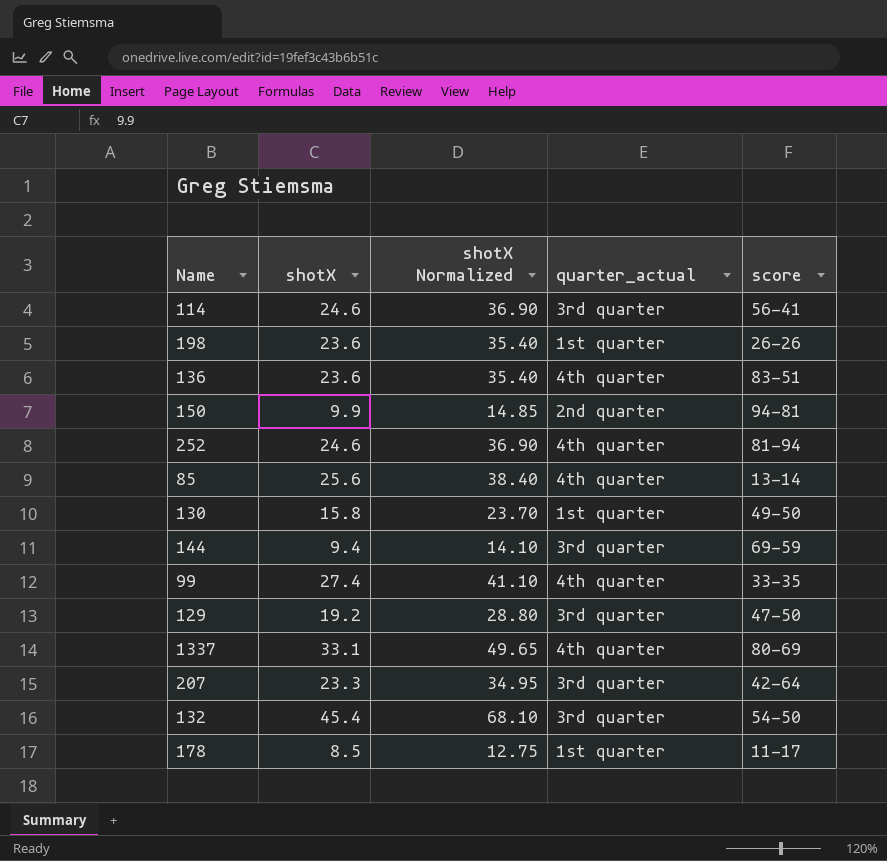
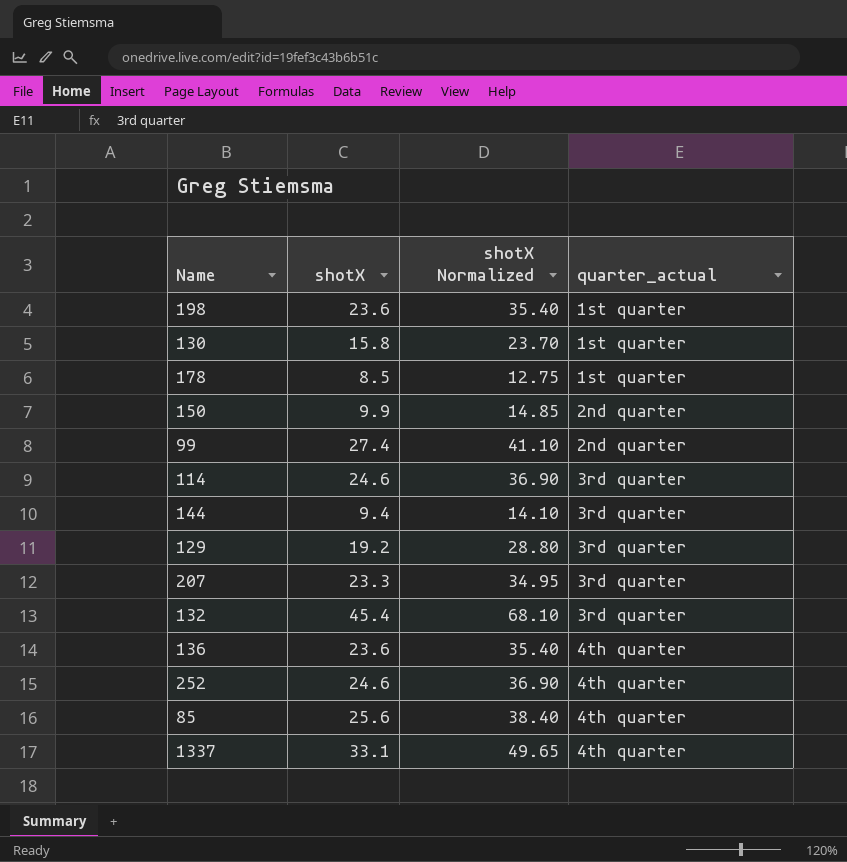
row order: none -> quarter_actual ascending
column score | position: 5 -> none
99 | quarter_actual: 4th quarter -> 2nd quarter

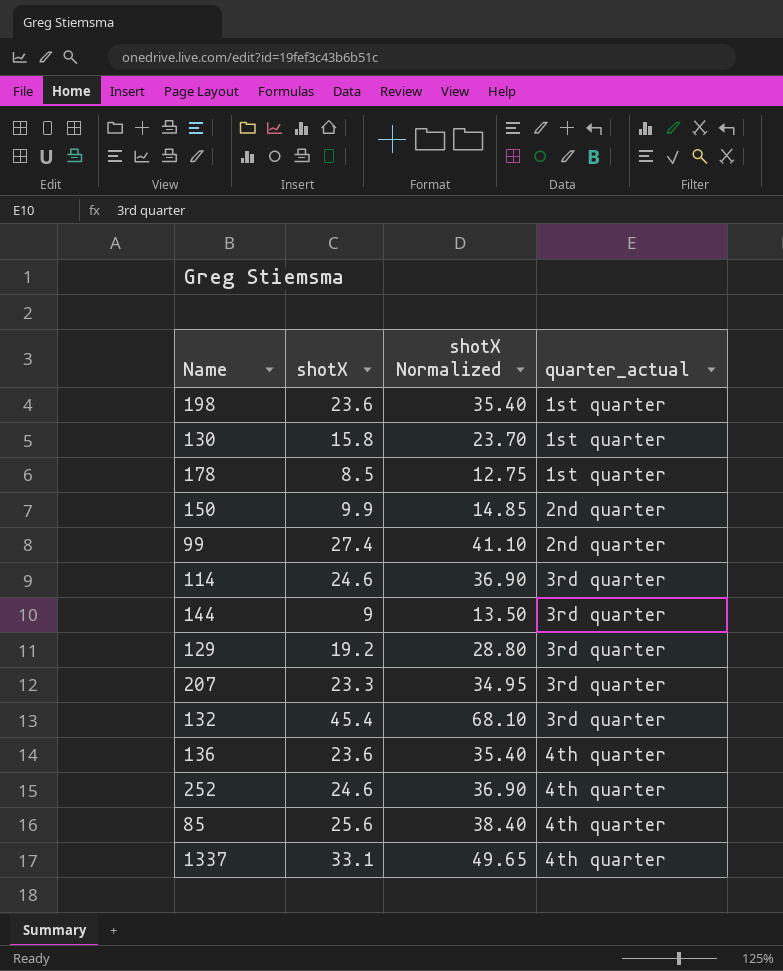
144 | shotX: 9.4 -> 9
144 | shotX Normalized: 14.10 -> 13.50

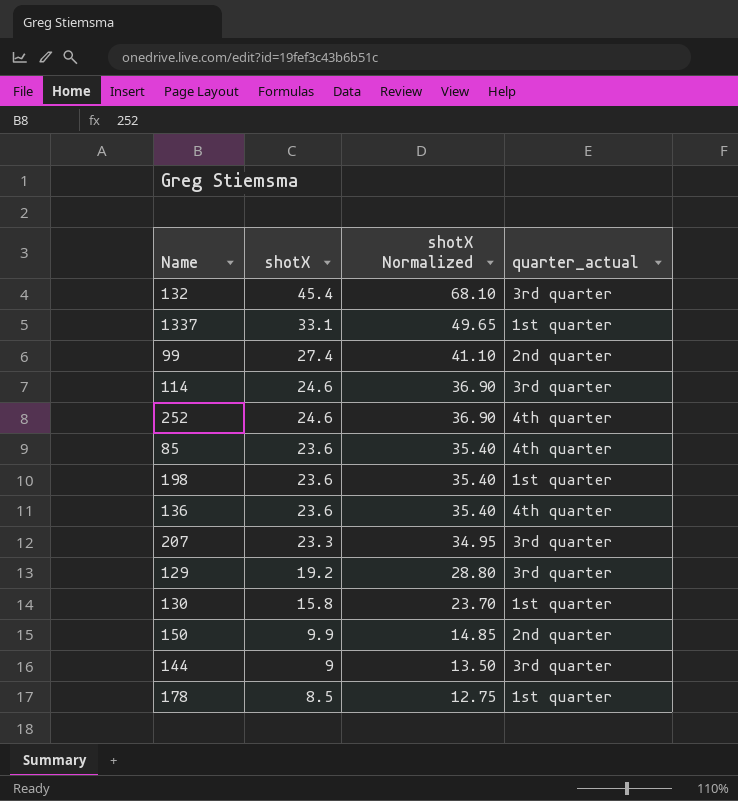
row order: quarter_actual ascending -> shotX descending
1337 | quarter_actual: 4th quarter -> 1st quarter
85 | shotX: 25.6 -> 23.6
85 | shotX Normalized: 38.40 -> 35.40

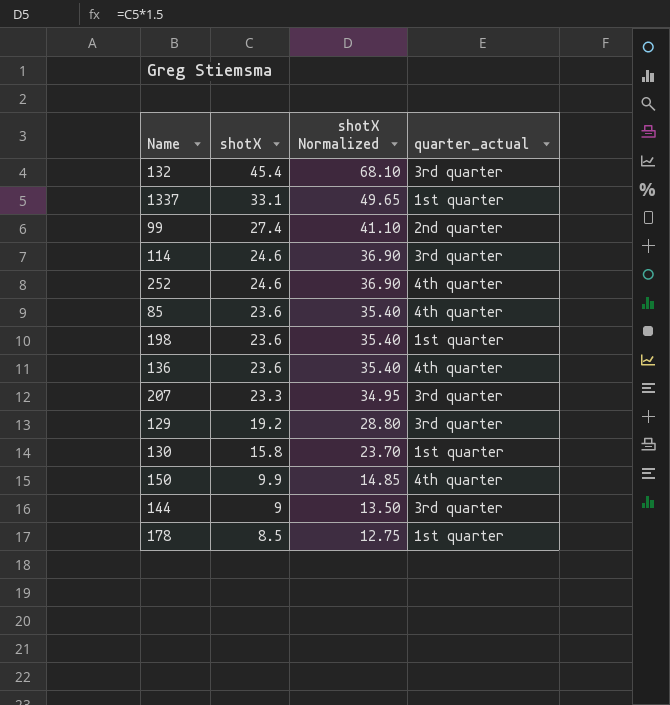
150 | quarter_actual: 2nd quarter -> 4th quarter

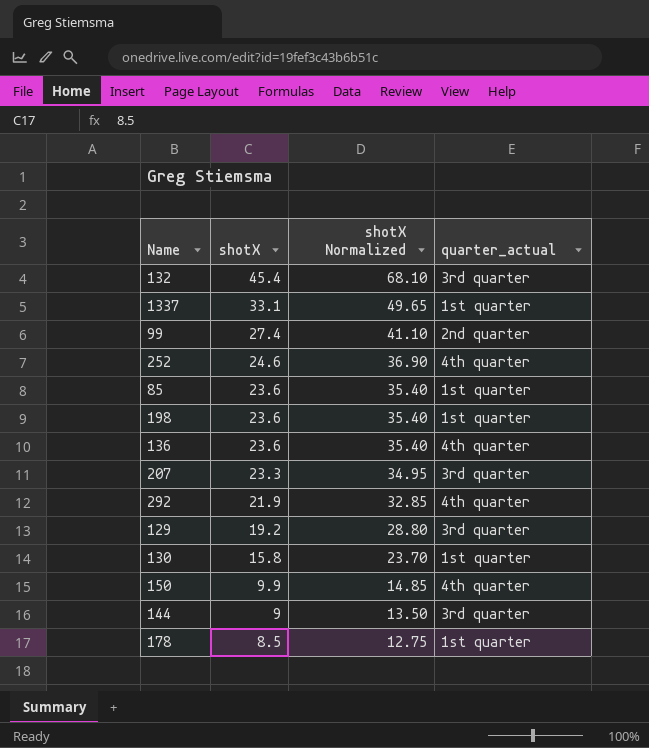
row 114: 24.6 | 36.90 | 3rd quarter -> none
85 | quarter_actual: 4th quarter -> 1st quarter
row 292: none -> 21.9 | 32.85 | 4th quarter

